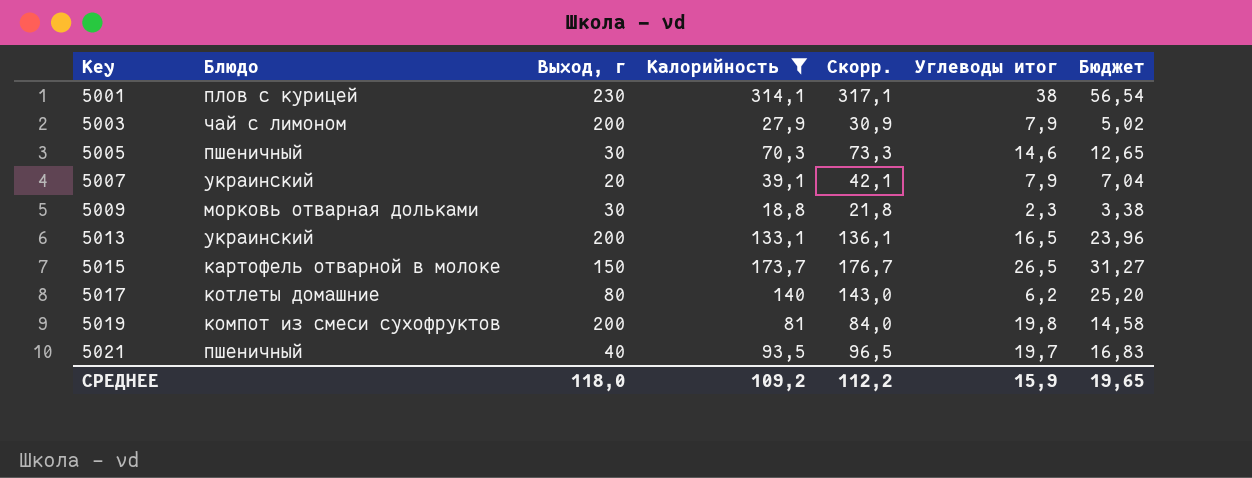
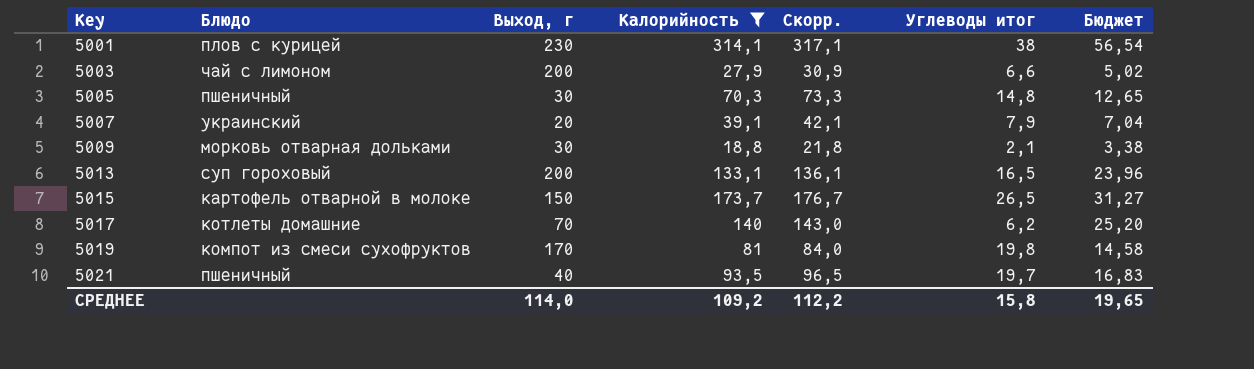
5003 | Углеводы итог: 7,9 -> 6,6
5005 | Углеводы итог: 14,6 -> 14,8
5009 | Углеводы итог: 2,3 -> 2,1
5013 | Блюдо: украинский -> суп гороховый
5017 | Выход, г: 80 -> 70
5019 | Выход, г: 200 -> 170
СРЕДНЕЕ | Выход, г: 118,0 -> 114,0
СРЕДНЕЕ | Углеводы итог: 15,9 -> 15,8

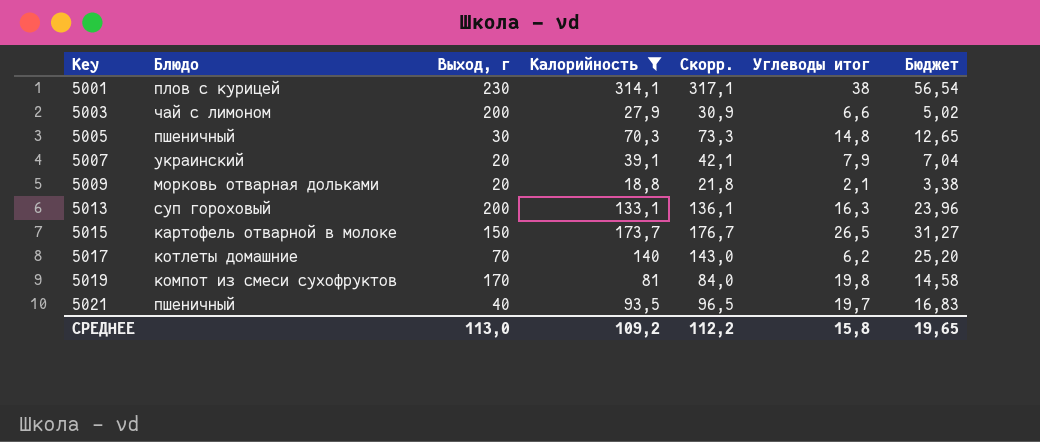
5009 | Выход, г: 30 -> 20
5013 | Углеводы итог: 16,5 -> 16,3
СРЕДНЕЕ | Выход, г: 114,0 -> 113,0

